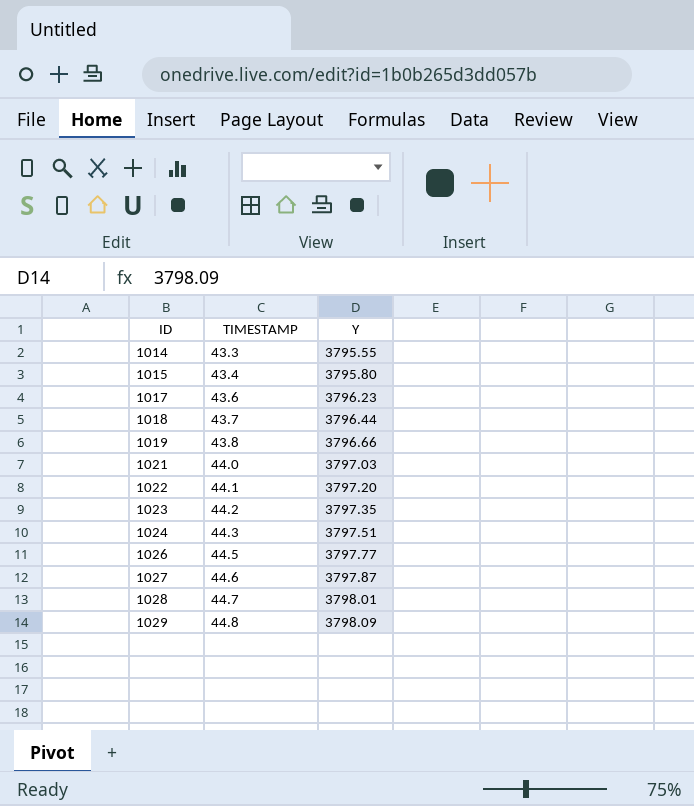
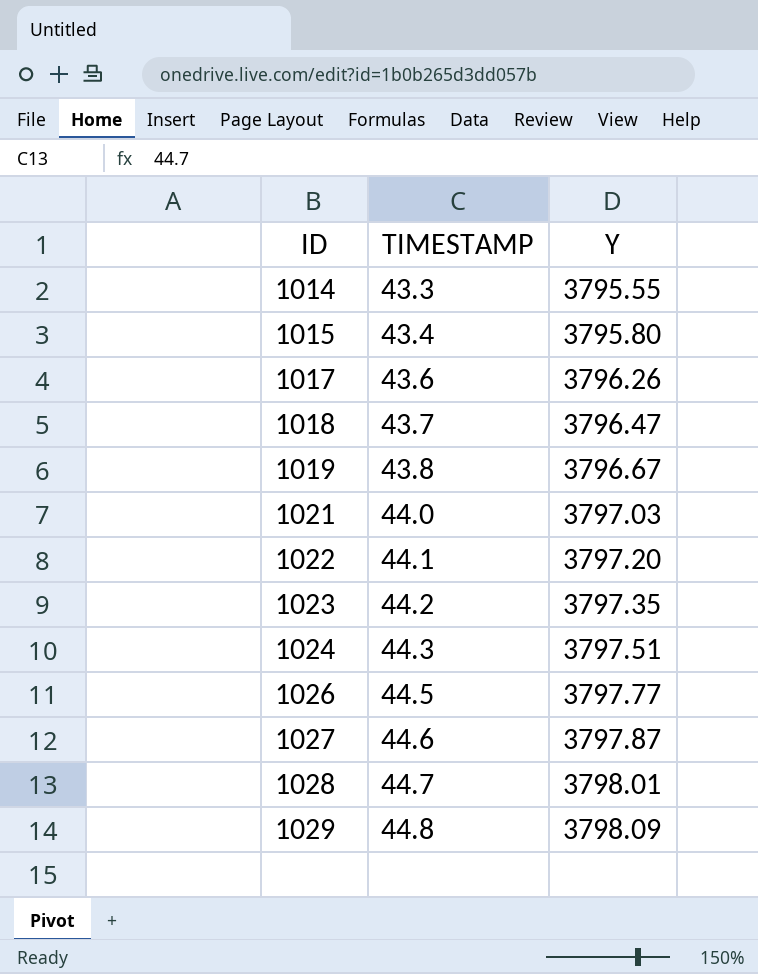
1017 | Y: 3796.23 -> 3796.26
1018 | Y: 3796.44 -> 3796.47
1019 | Y: 3796.66 -> 3796.67

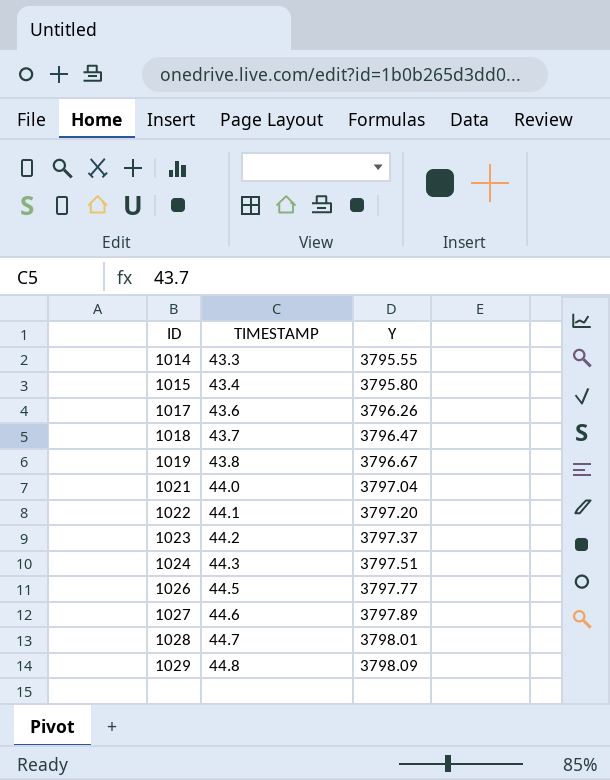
1021 | Y: 3797.03 -> 3797.04
1023 | Y: 3797.35 -> 3797.37
1027 | Y: 3797.87 -> 3797.89

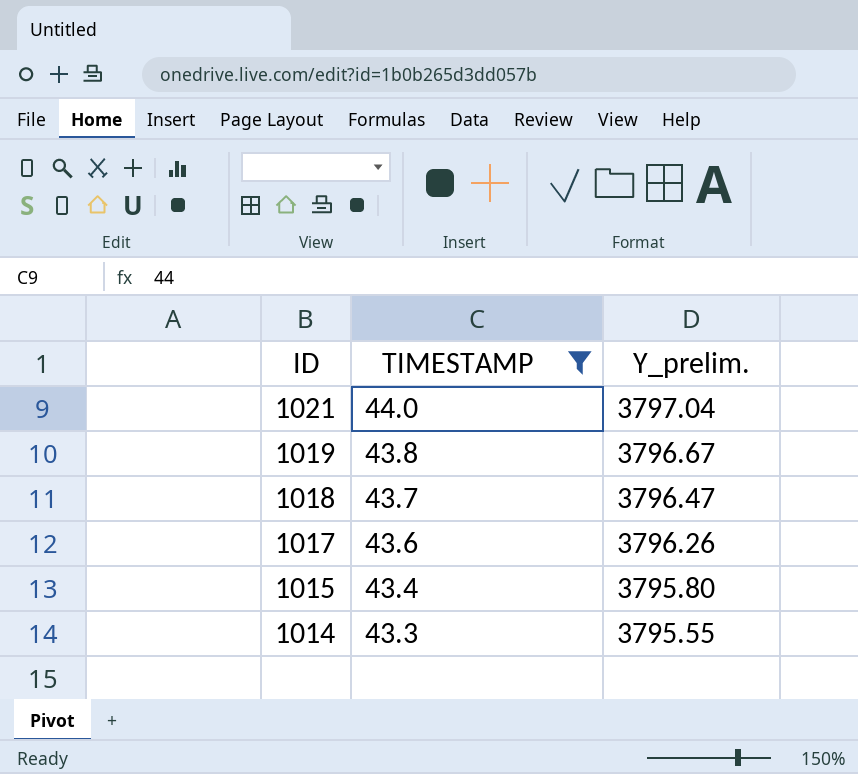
filter: none -> TIMESTAMP <= 44.0
row order: ID ascending -> ID descending
column name: Y -> Y_prelim.

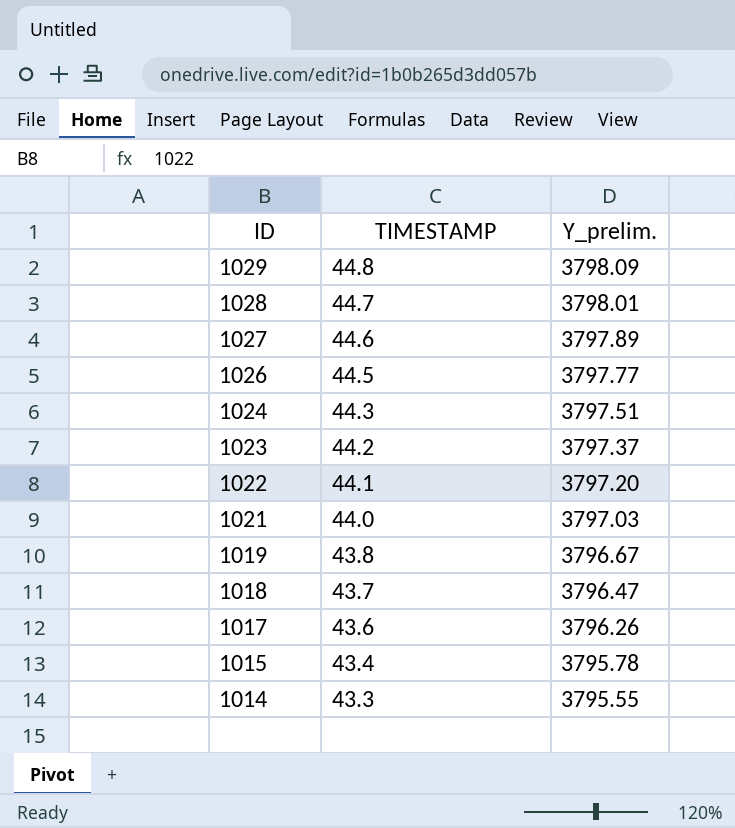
filter: TIMESTAMP <= 44.0 -> none
1021 | Y_prelim.: 3797.04 -> 3797.03
1015 | Y_prelim.: 3795.80 -> 3795.78

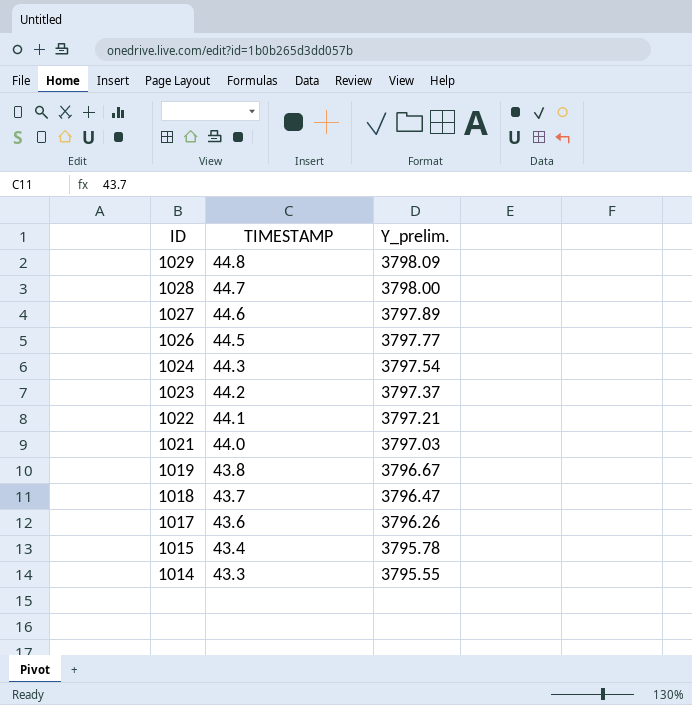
1028 | Y_prelim.: 3798.01 -> 3798.00
1024 | Y_prelim.: 3797.51 -> 3797.54
1022 | Y_prelim.: 3797.20 -> 3797.21

